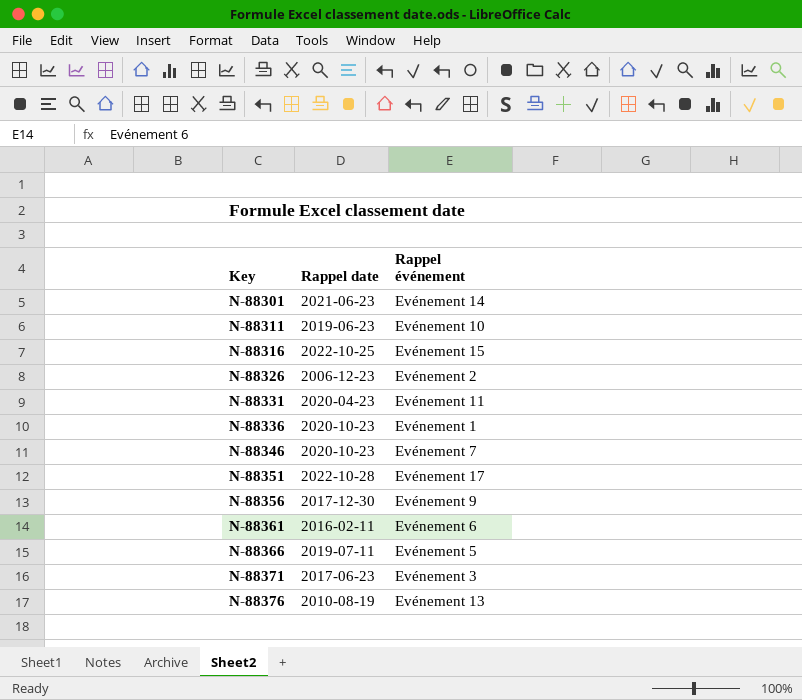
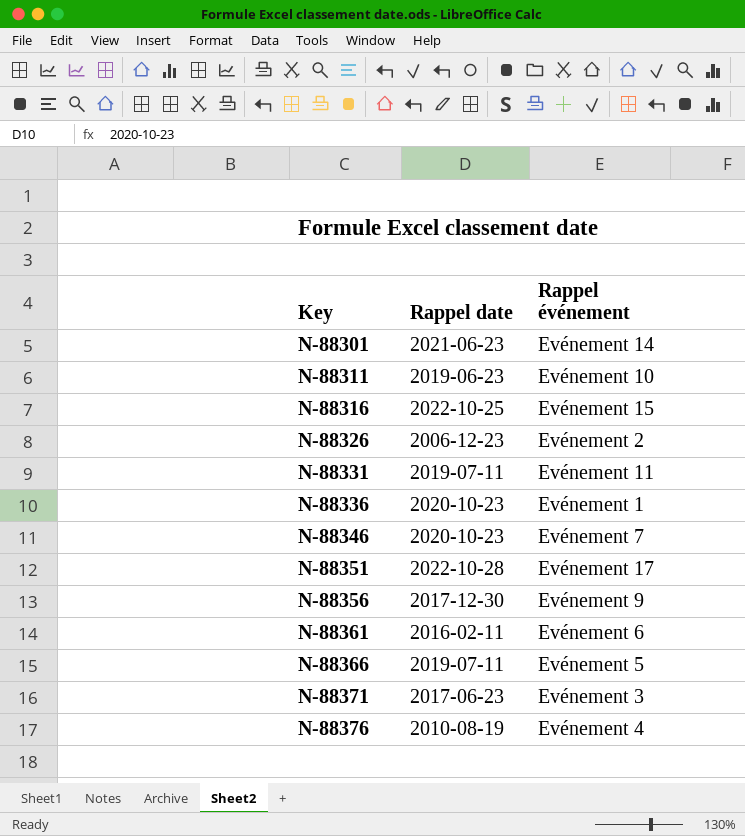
N-88331 | Rappel date: 2020-04-23 -> 2019-07-11
N-88376 | Rappel événement: Evénement 13 -> Evénement 4

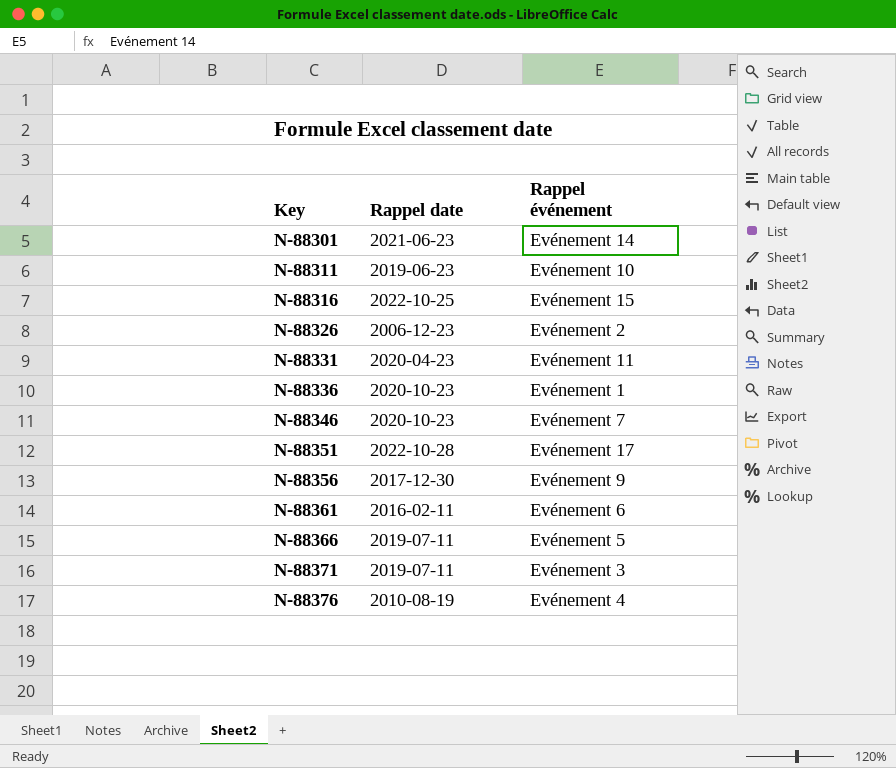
N-88331 | Rappel date: 2019-07-11 -> 2020-04-23
N-88371 | Rappel date: 2017-06-23 -> 2019-07-11

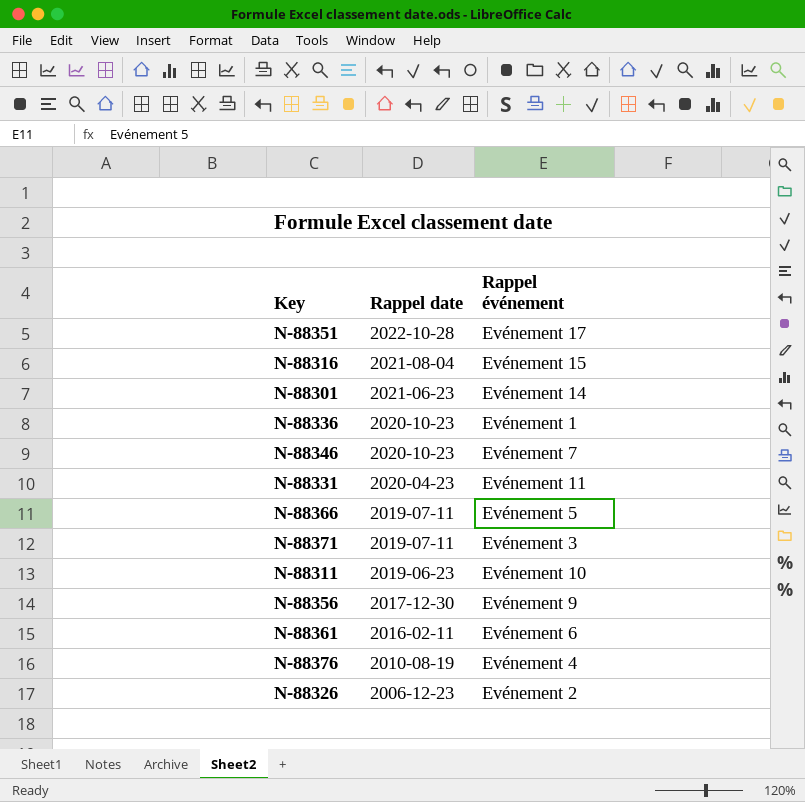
row order: Key ascending -> Rappel date descending
N-88316 | Rappel date: 2022-10-25 -> 2021-08-04

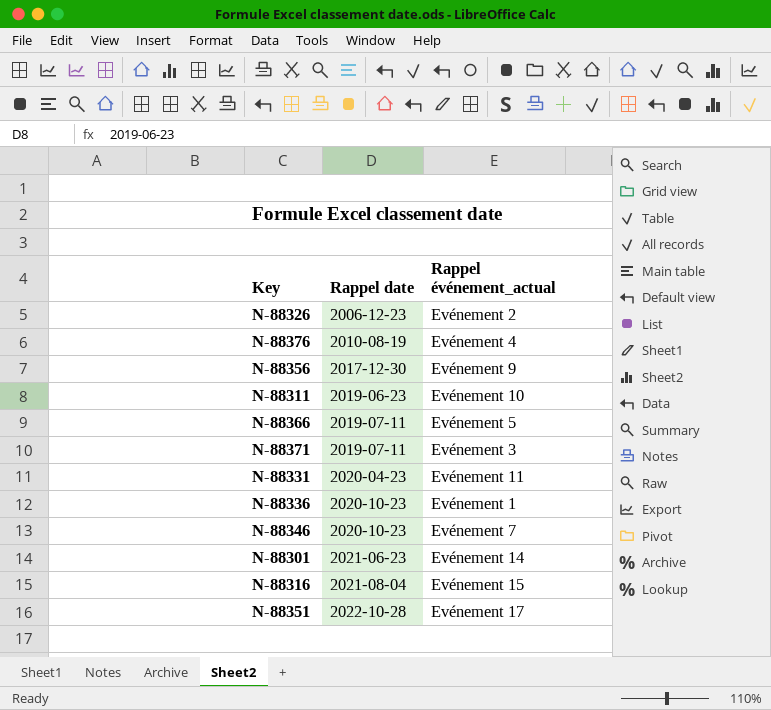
row order: Rappel date descending -> Rappel date ascending
column name: Rappel événement -> Rappel événement_actual
row N-88361: 2016-02-11 | Evénement 6 -> none

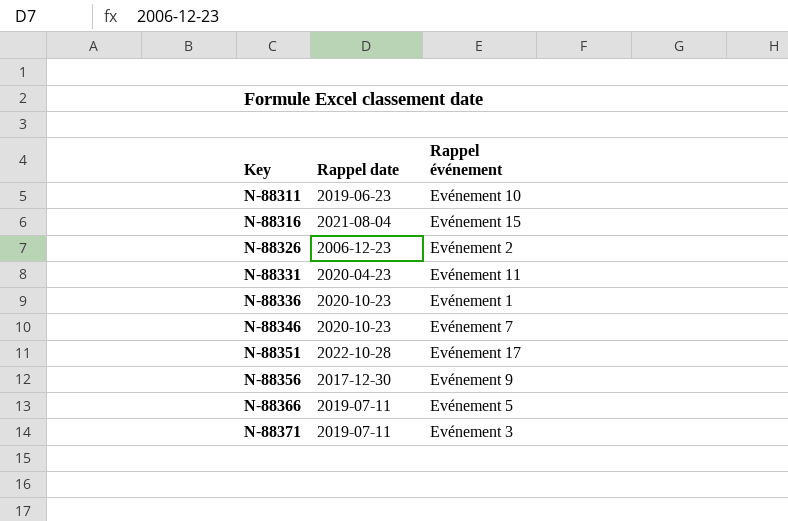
row order: Rappel date ascending -> Key ascending
column name: Rappel événement_actual -> Rappel événement
row N-88376: 2010-08-19 | Evénement 4 -> none
row N-88301: 2021-06-23 | Evénement 14 -> none

